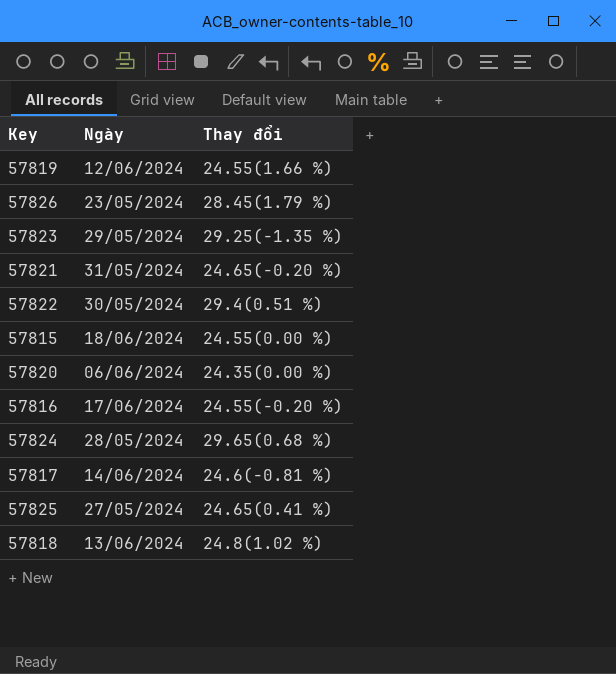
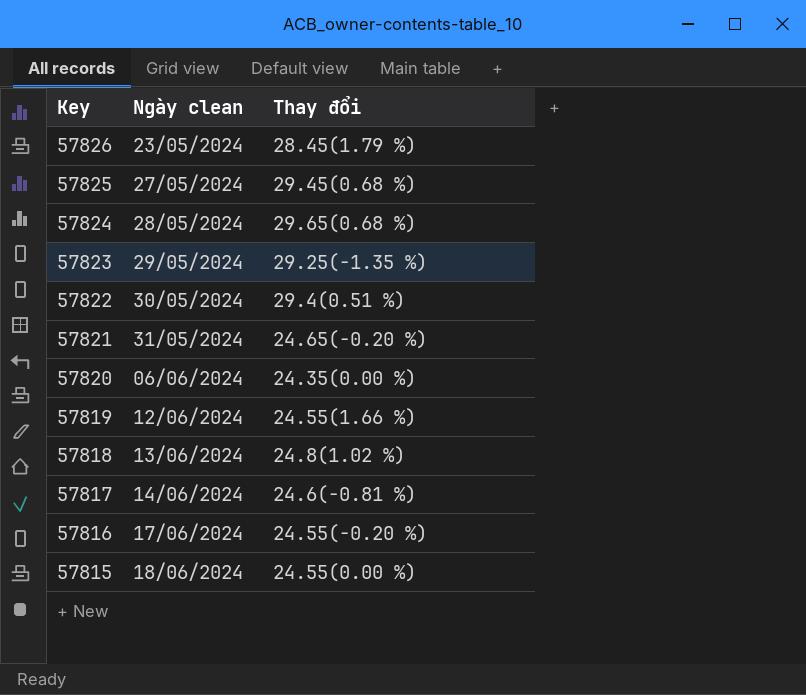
row order: none -> Key descending
column name: Ngày -> Ngày clean
57825 | Thay đổi: 24.65(0.41 %) -> 29.45(0.68 %)

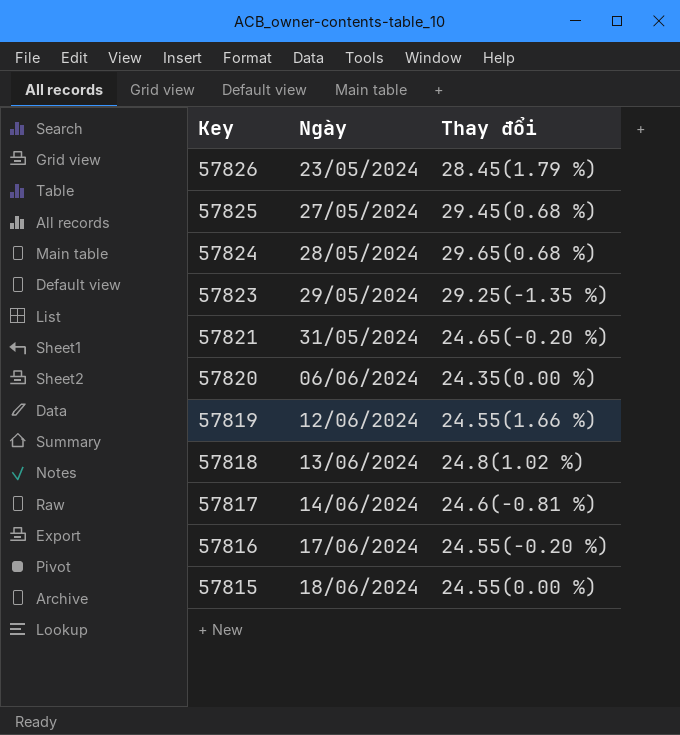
column name: Ngày clean -> Ngày
row 57822: 30/05/2024 | 29.4(0.51 %) -> none

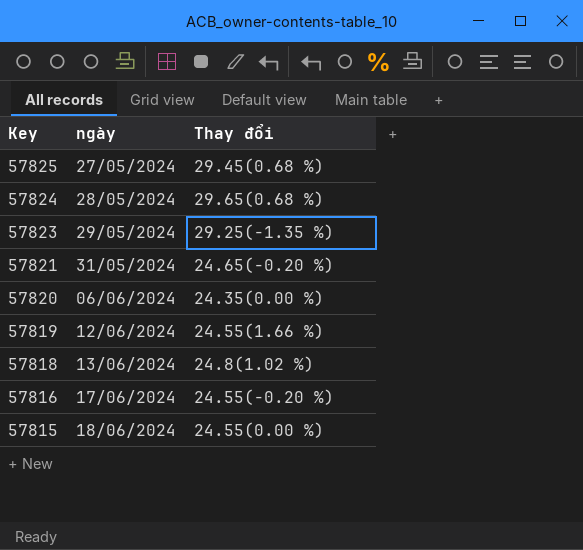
column name: Ngày -> ngày
row 57826: 23/05/2024 | 28.45(1.79 %) -> none
row 57817: 14/06/2024 | 24.6(-0.81 %) -> none

